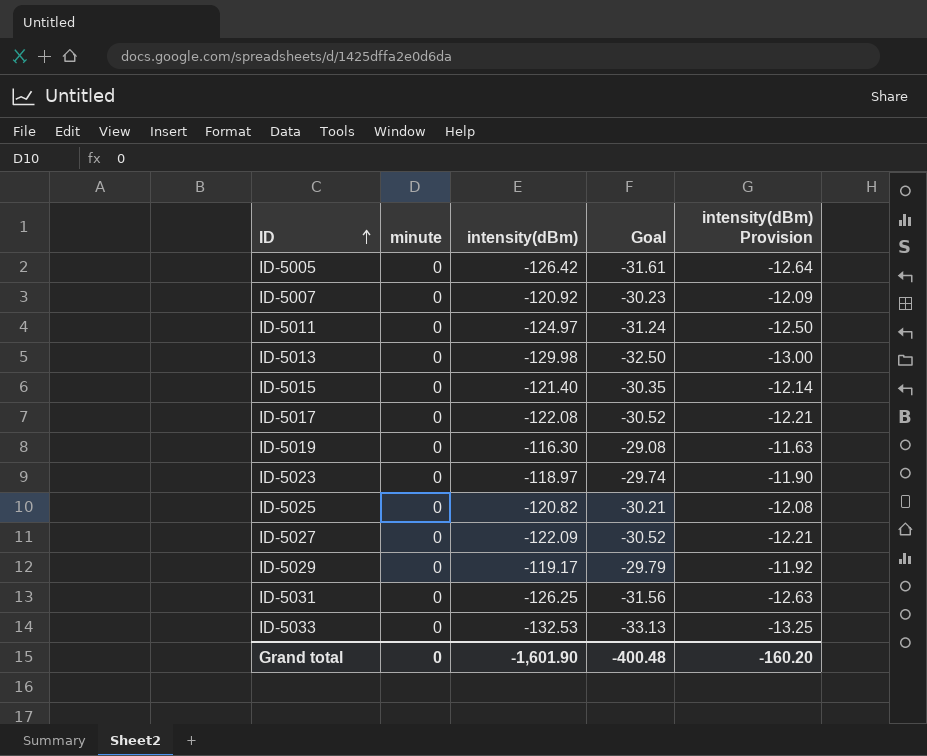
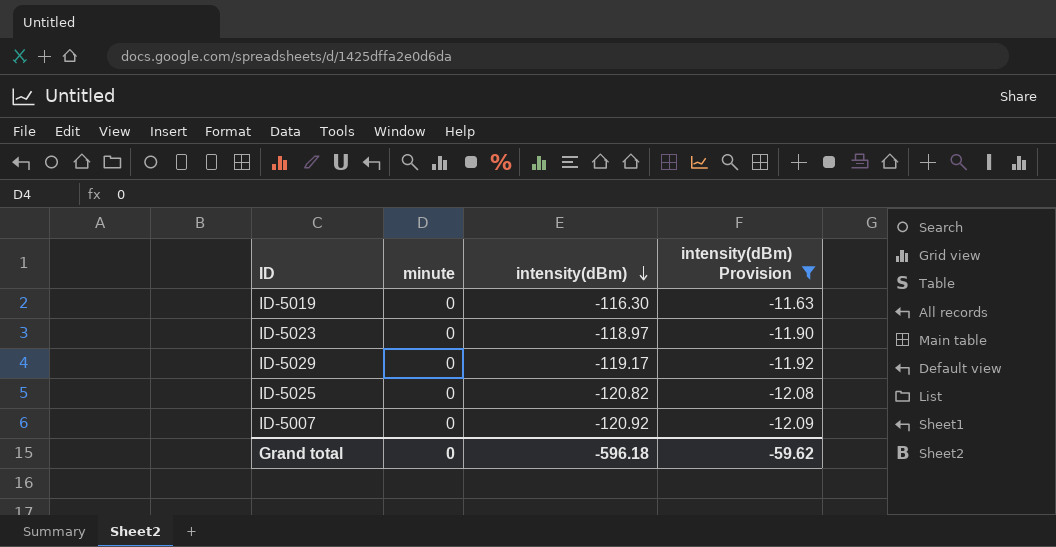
filter: none -> intensity(dBm) Provision >= -12.09
row order: ID ascending -> intensity(dBm) descending
column Goal | formula: [intensity(dBm)] * 0.25 -> none
Grand total | intensity(dBm): -1,601.90 -> -596.18
Grand total | intensity(dBm) Provision: -160.20 -> -59.62

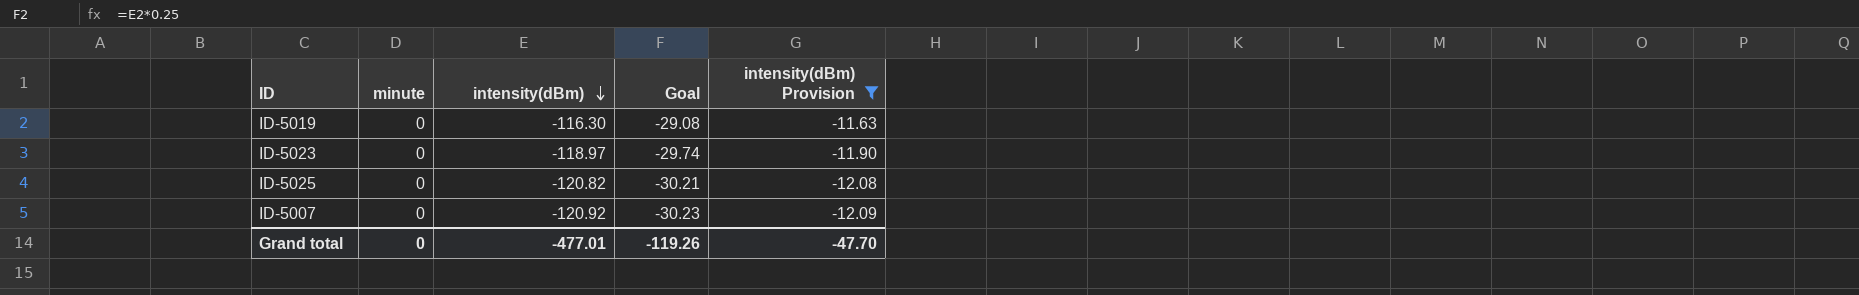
column Goal | formula: none -> [intensity(dBm)] * 0.25
row ID-5029: 0 | -119.17 | -11.92 -> none
Grand total | intensity(dBm): -596.18 -> -477.01
Grand total | intensity(dBm) Provision: -59.62 -> -47.70

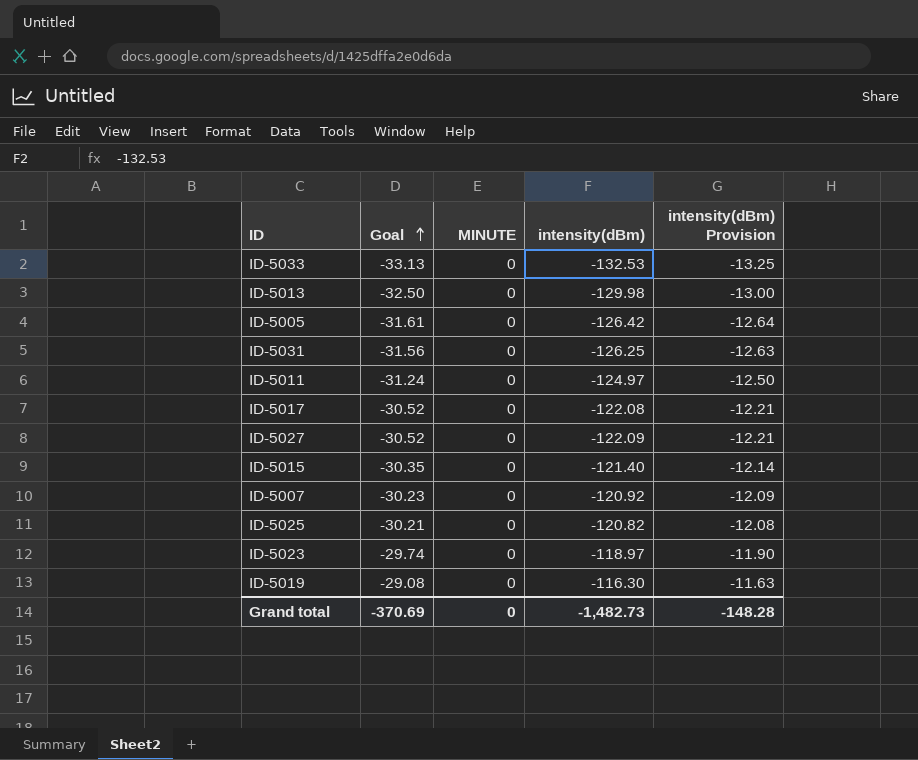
filter: intensity(dBm) Provision >= -12.09 -> none
row order: intensity(dBm) descending -> Goal ascending
column Goal | position: 4 -> 2
column name: minute -> MINUTE
Grand total | Goal: -119.26 -> -370.69
Grand total | intensity(dBm): -477.01 -> -1,482.73
Grand total | intensity(dBm) Provision: -47.70 -> -148.28

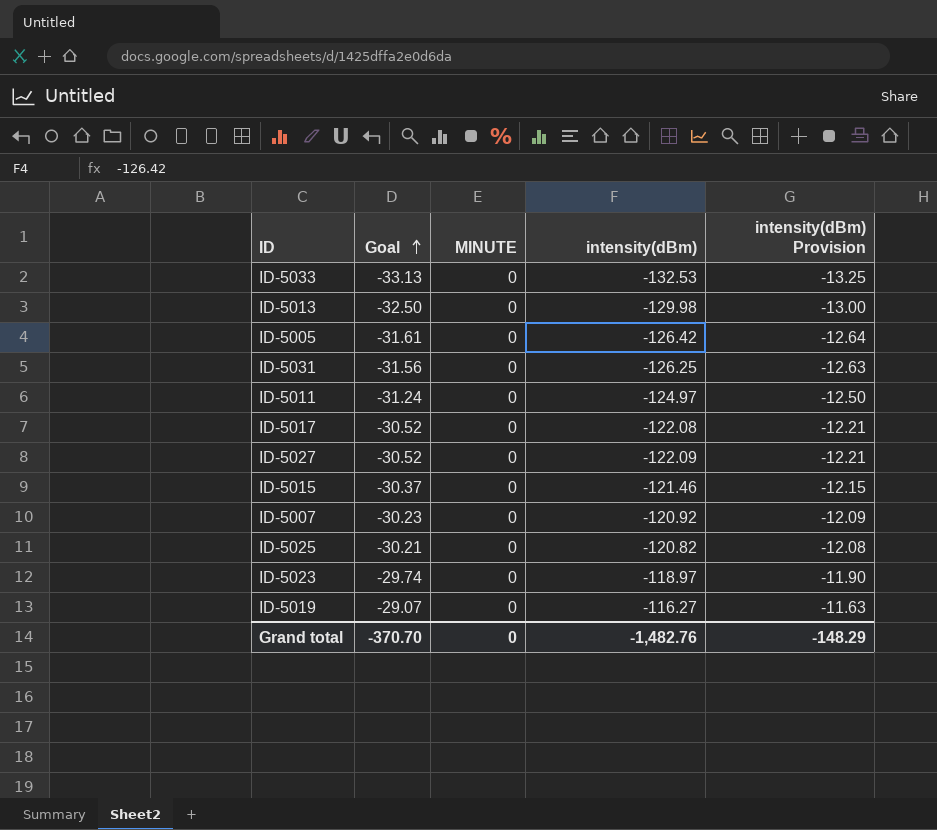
ID-5015 | Goal: -30.35 -> -30.37
ID-5015 | intensity(dBm): -121.40 -> -121.46
ID-5015 | intensity(dBm) Provision: -12.14 -> -12.15
ID-5019 | Goal: -29.08 -> -29.07
ID-5019 | intensity(dBm): -116.30 -> -116.27
Grand total | Goal: -370.69 -> -370.70
Grand total | intensity(dBm): -1,482.73 -> -1,482.76
Grand total | intensity(dBm) Provision: -148.28 -> -148.29

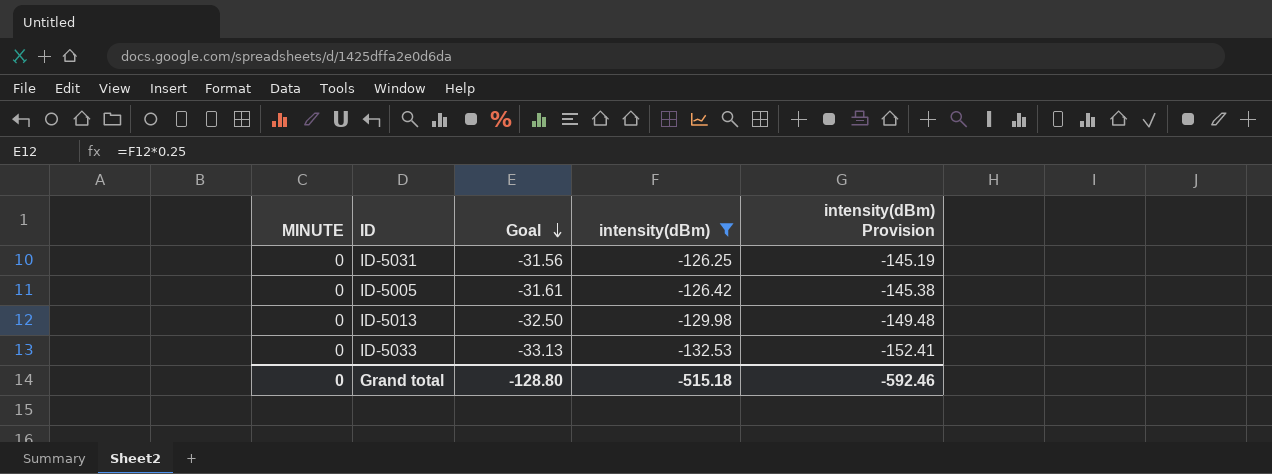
filter: none -> intensity(dBm) <= -126.25
row order: Goal ascending -> Goal descending
column MINUTE | position: 3 -> 1
column intensity(dBm) Provision | formula: [intensity(dBm)] * 0.1 -> [intensity(dBm)] * 1.15
Grand total | Goal: -370.70 -> -128.80
Grand total | intensity(dBm): -1,482.76 -> -515.18
Grand total | intensity(dBm) Provision: -148.29 -> -592.46

